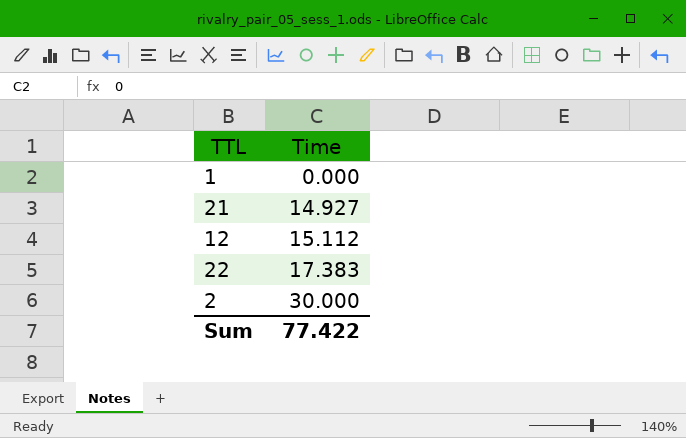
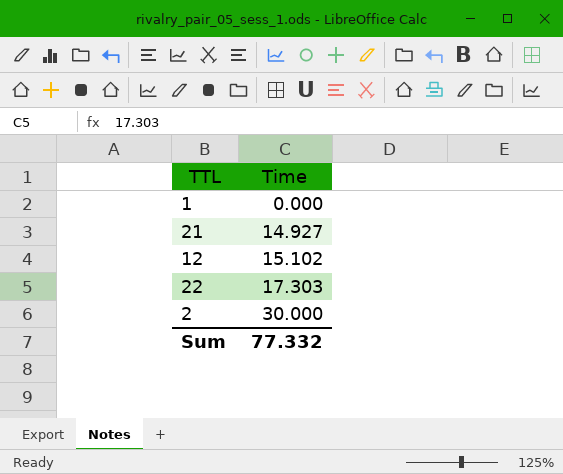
12 | Time: 15.112 -> 15.102
22 | Time: 17.383 -> 17.303
Sum | Time: 77.422 -> 77.332

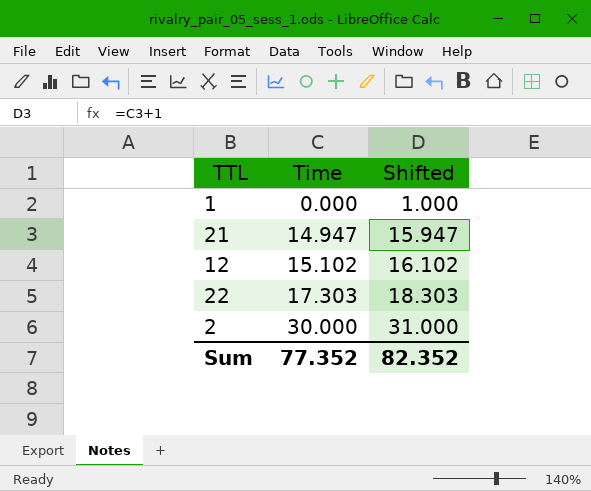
column Shifted | formula: none -> [Time] + 1
21 | Time: 14.927 -> 14.947
Sum | Time: 77.332 -> 77.352

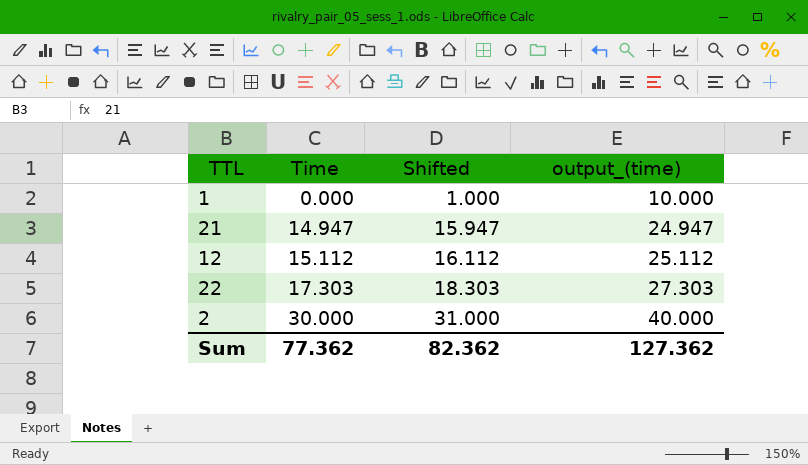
column output_(time) | formula: none -> [Time] + 10
12 | Time: 15.102 -> 15.112
12 | Shifted: 16.102 -> 16.112
Sum | Time: 77.352 -> 77.362
Sum | Shifted: 82.352 -> 82.362

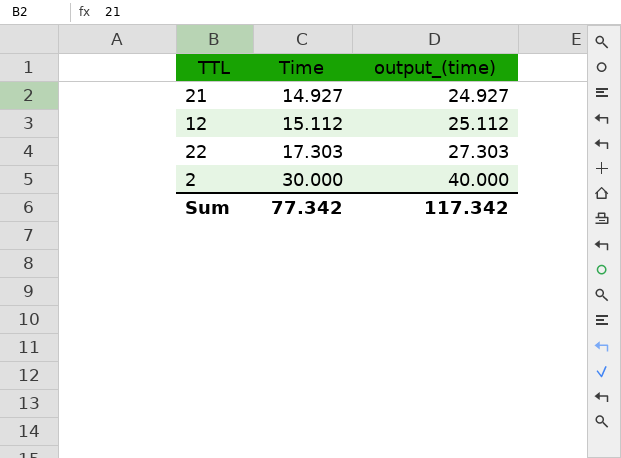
column Shifted | formula: [Time] + 1 -> none
row 1: 0.000 | 1.000 | 10.000 -> none
21 | Time: 14.947 -> 14.927
21 | output_(time): 24.947 -> 24.927
Sum | Time: 77.362 -> 77.342
Sum | output_(time): 127.362 -> 117.342

